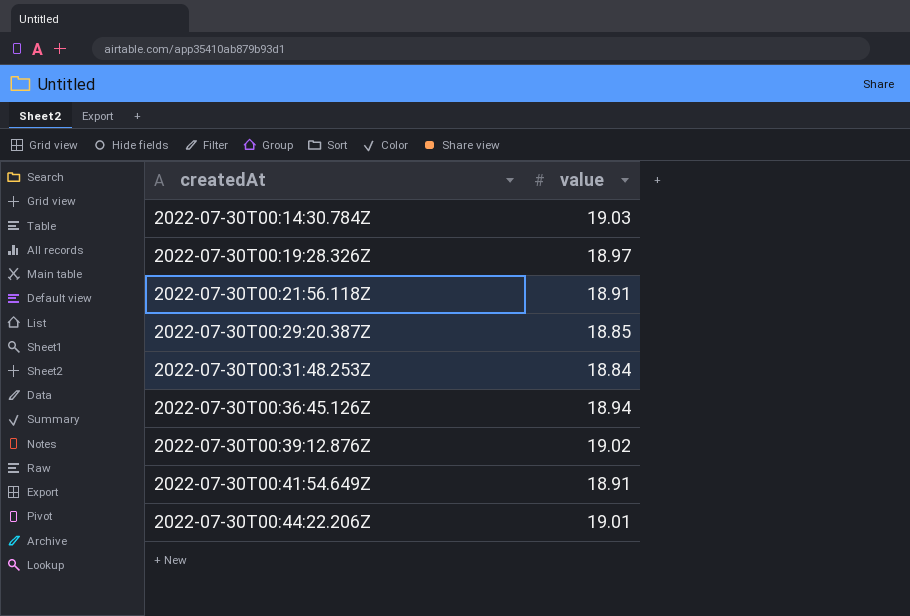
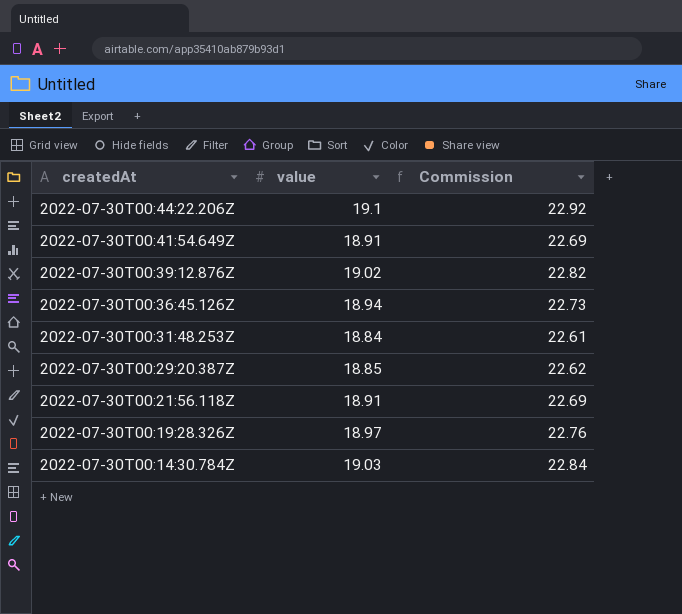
row order: createdAt ascending -> createdAt descending
column Commission | formula: none -> [value] * 1.2
2022-07-30T00:44:22.206Z | value: 19.01 -> 19.1

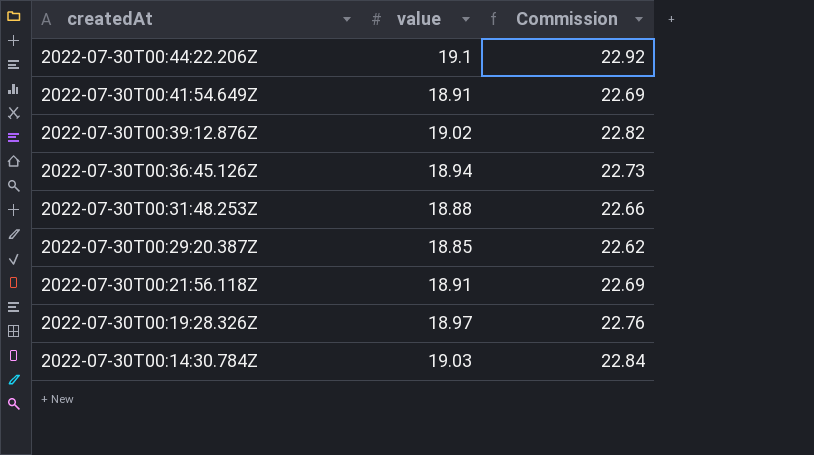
2022-07-30T00:31:48.253Z | value: 18.84 -> 18.88
2022-07-30T00:31:48.253Z | Commission: 22.61 -> 22.66

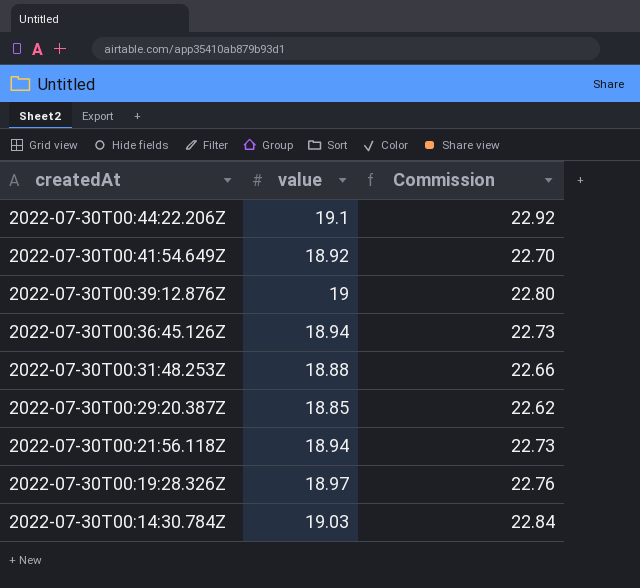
2022-07-30T00:41:54.649Z | value: 18.91 -> 18.92
2022-07-30T00:41:54.649Z | Commission: 22.69 -> 22.70
2022-07-30T00:39:12.876Z | value: 19.02 -> 19
2022-07-30T00:39:12.876Z | Commission: 22.82 -> 22.80
2022-07-30T00:21:56.118Z | value: 18.91 -> 18.94
2022-07-30T00:21:56.118Z | Commission: 22.69 -> 22.73

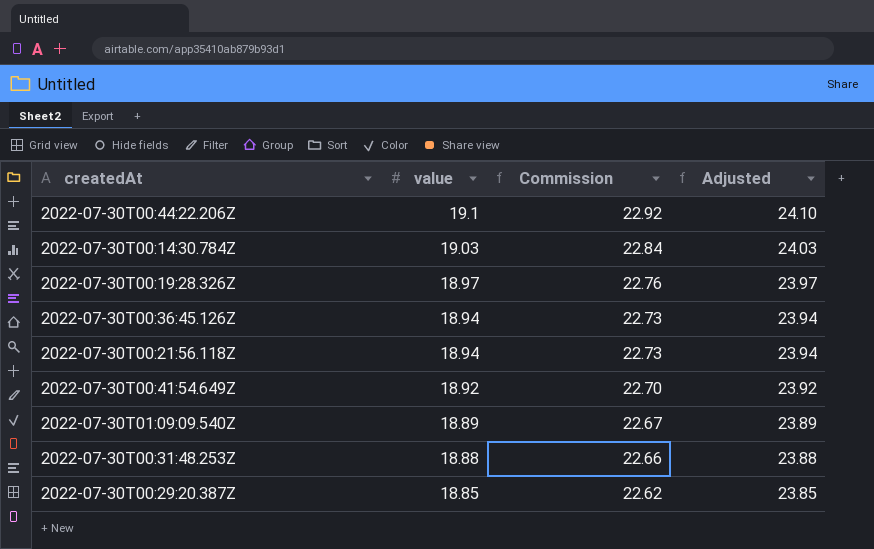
row order: createdAt descending -> value descending
column Adjusted | formula: none -> [value] + 5
row 2022-07-30T00:39:12.876Z: 19 | 22.80 -> none
row 2022-07-30T01:09:09.540Z: none -> 18.89 | 22.67 | 23.89

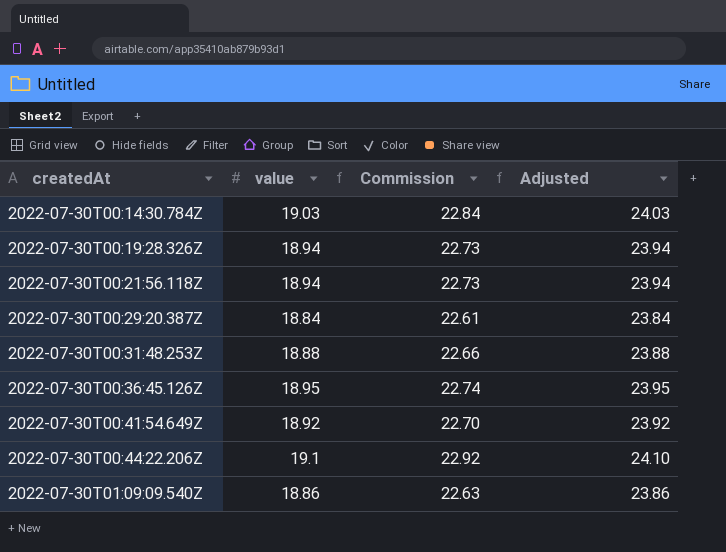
row order: value descending -> createdAt ascending
2022-07-30T00:19:28.326Z | value: 18.97 -> 18.94
2022-07-30T00:19:28.326Z | Commission: 22.76 -> 22.73
2022-07-30T00:19:28.326Z | Adjusted: 23.97 -> 23.94
2022-07-30T00:29:20.387Z | value: 18.85 -> 18.84
2022-07-30T00:29:20.387Z | Commission: 22.62 -> 22.61
2022-07-30T00:29:20.387Z | Adjusted: 23.85 -> 23.84
2022-07-30T00:36:45.126Z | value: 18.94 -> 18.95
2022-07-30T00:36:45.126Z | Commission: 22.73 -> 22.74
2022-07-30T00:36:45.126Z | Adjusted: 23.94 -> 23.95
2022-07-30T01:09:09.540Z | value: 18.89 -> 18.86
2022-07-30T01:09:09.540Z | Commission: 22.67 -> 22.63
2022-07-30T01:09:09.540Z | Adjusted: 23.89 -> 23.86

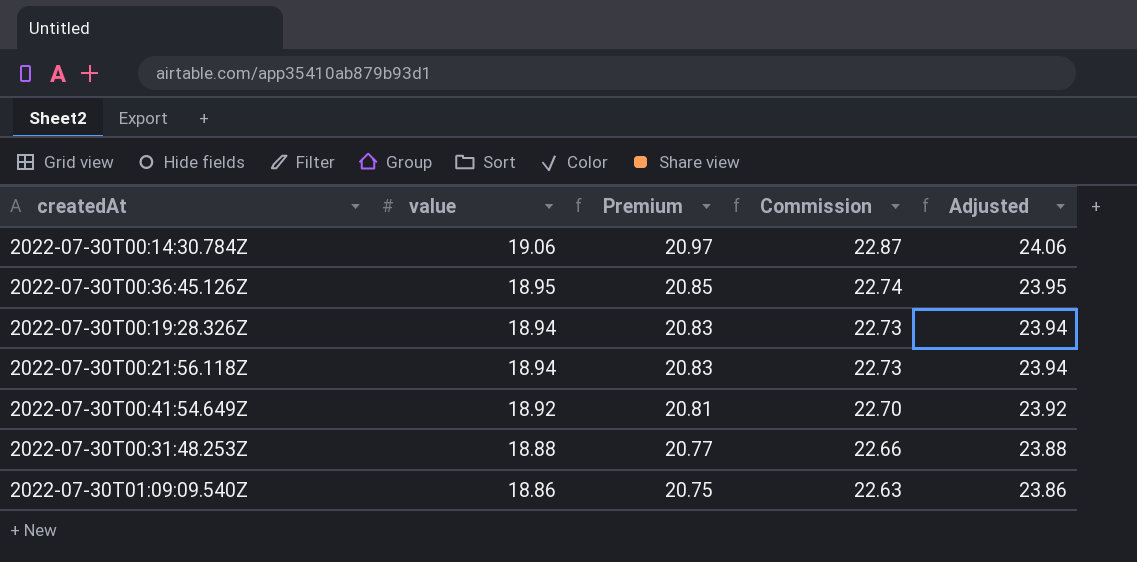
row order: createdAt ascending -> value descending
column Premium | formula: none -> [value] * 1.1
row 2022-07-30T00:29:20.387Z: 18.84 | 22.61 | 23.84 -> none
row 2022-07-30T00:44:22.206Z: 19.1 | 22.92 | 24.10 -> none
2022-07-30T00:14:30.784Z | value: 19.03 -> 19.06
2022-07-30T00:14:30.784Z | Commission: 22.84 -> 22.87
2022-07-30T00:14:30.784Z | Adjusted: 24.03 -> 24.06

